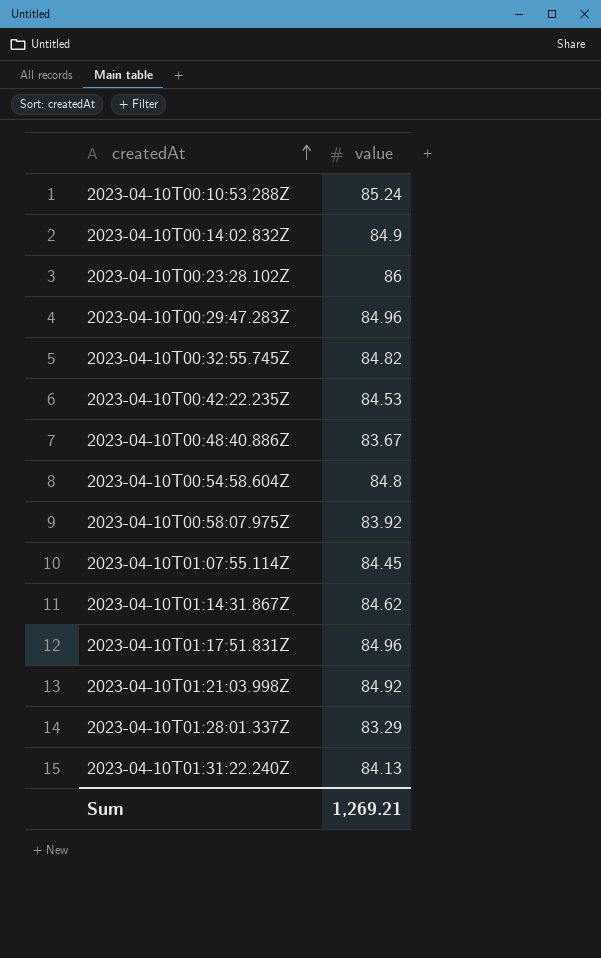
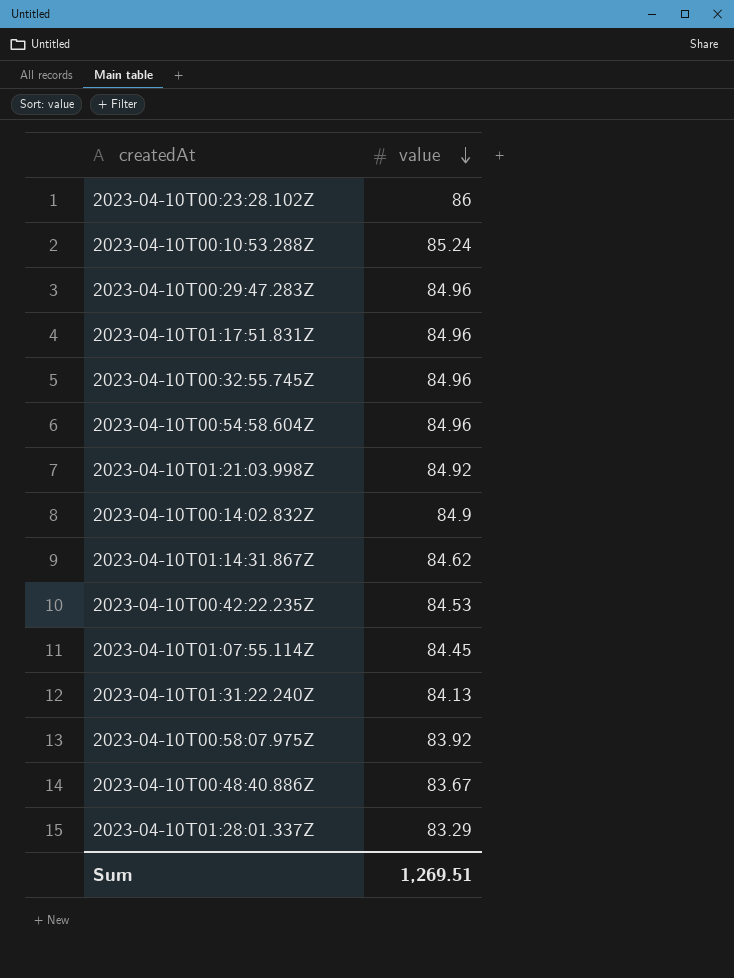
row order: createdAt ascending -> value descending
2023-04-10T00:32:55.745Z | value: 84.82 -> 84.96
2023-04-10T00:54:58.604Z | value: 84.8 -> 84.96
Sum | value: 1,269.21 -> 1,269.51

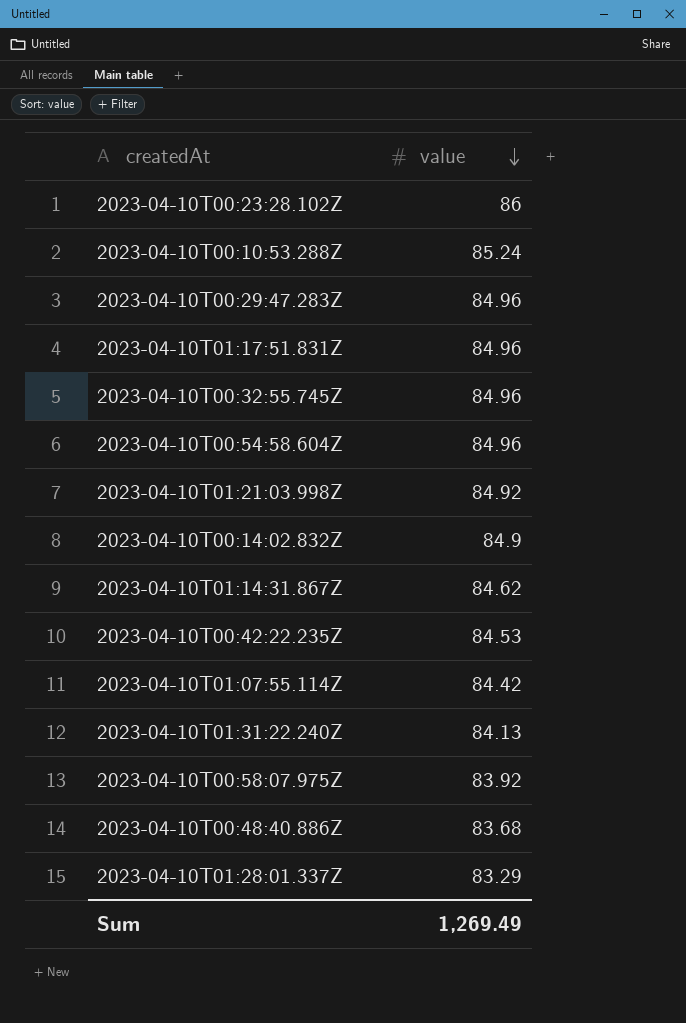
2023-04-10T01:07:55.114Z | value: 84.45 -> 84.42
2023-04-10T00:48:40.886Z | value: 83.67 -> 83.68
Sum | value: 1,269.51 -> 1,269.49

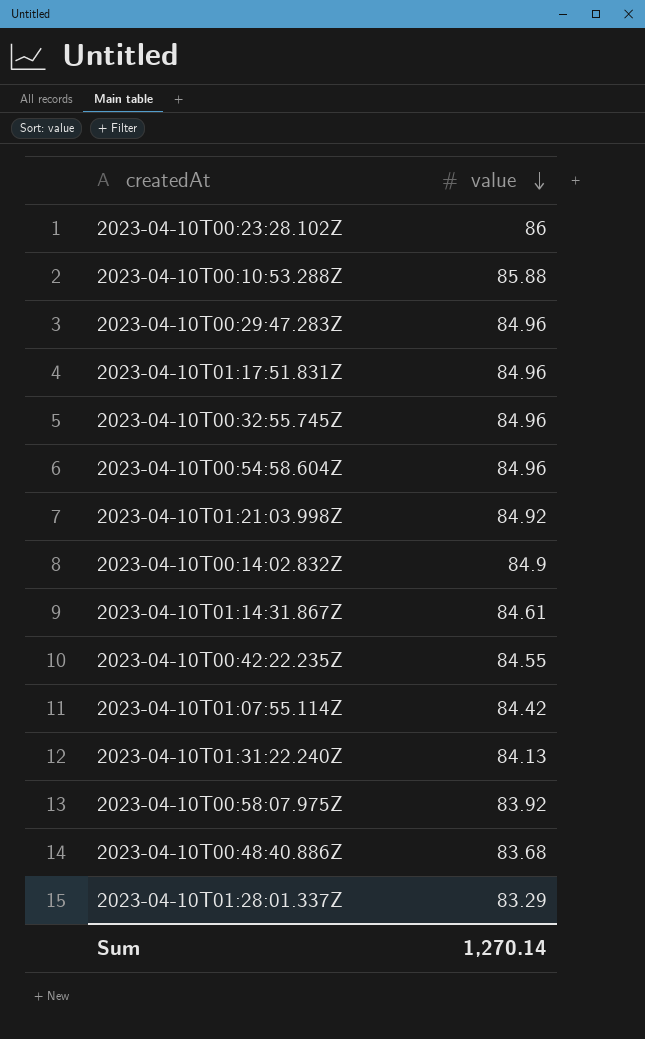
2023-04-10T00:10:53.288Z | value: 85.24 -> 85.88
2023-04-10T01:14:31.867Z | value: 84.62 -> 84.61
2023-04-10T00:42:22.235Z | value: 84.53 -> 84.55
Sum | value: 1,269.49 -> 1,270.14

